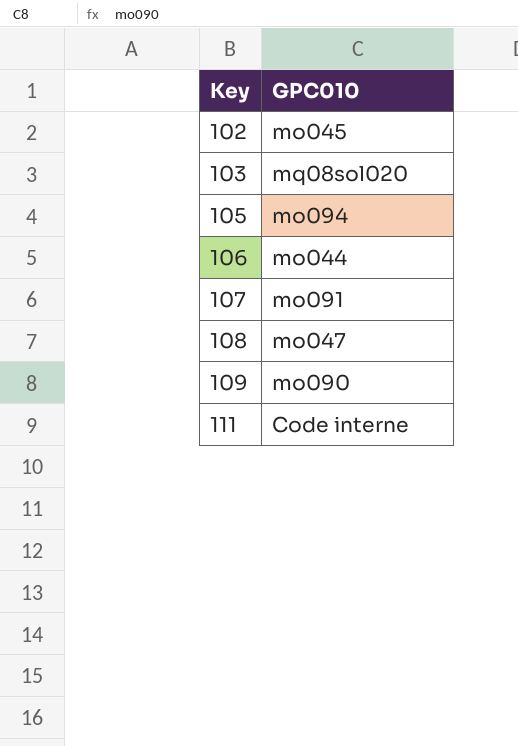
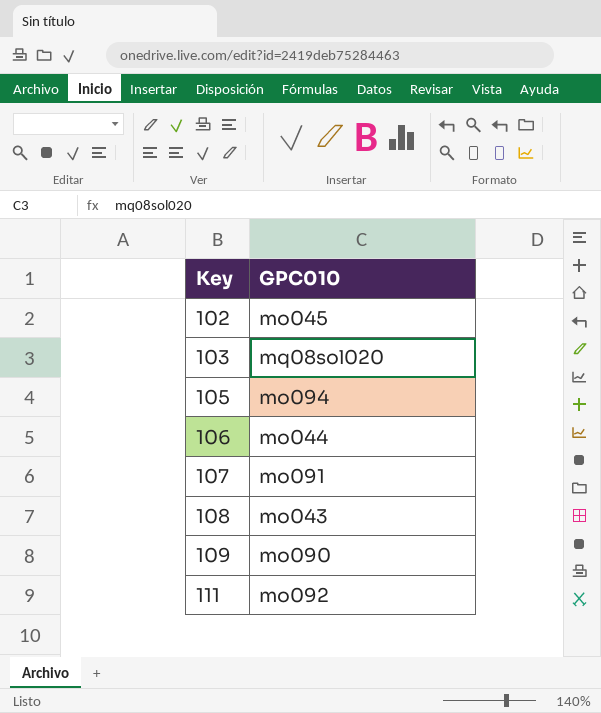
108 | GPC010: mo047 -> mo043
111 | GPC010: Code interne -> mo092

